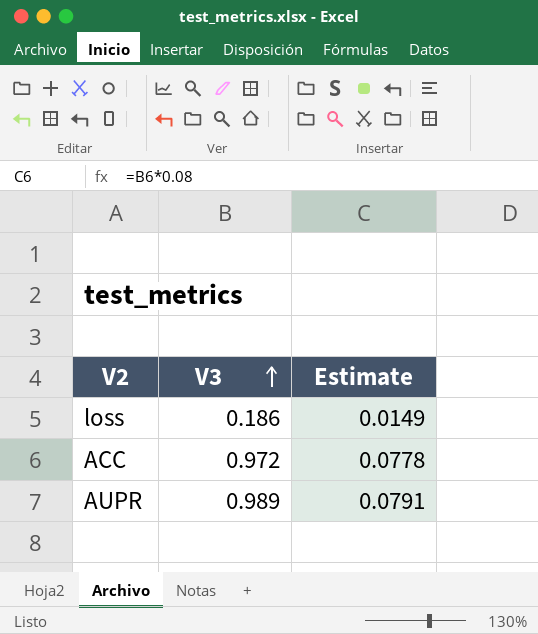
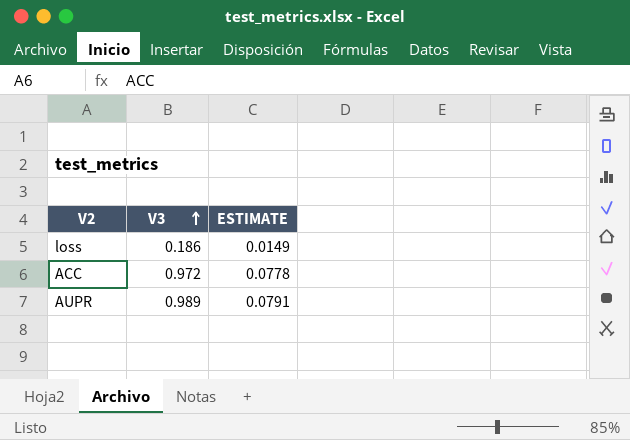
column name: Estimate -> ESTIMATE

